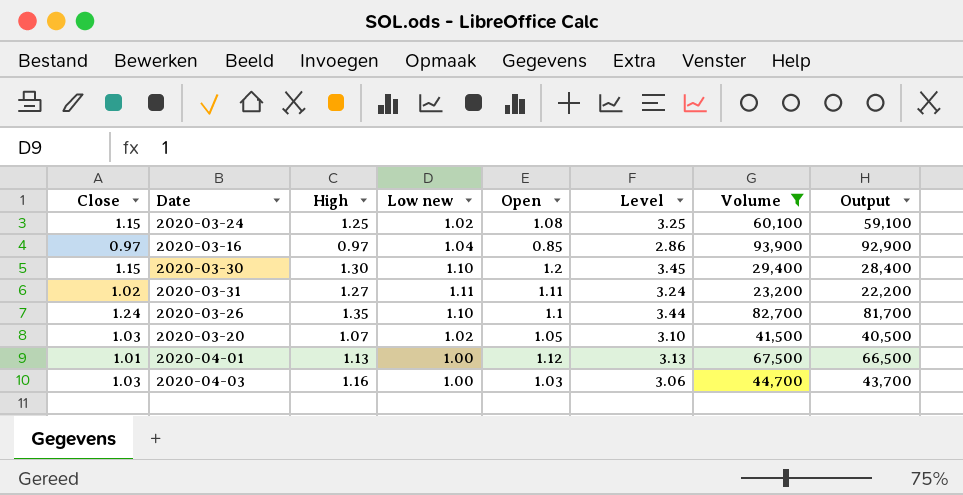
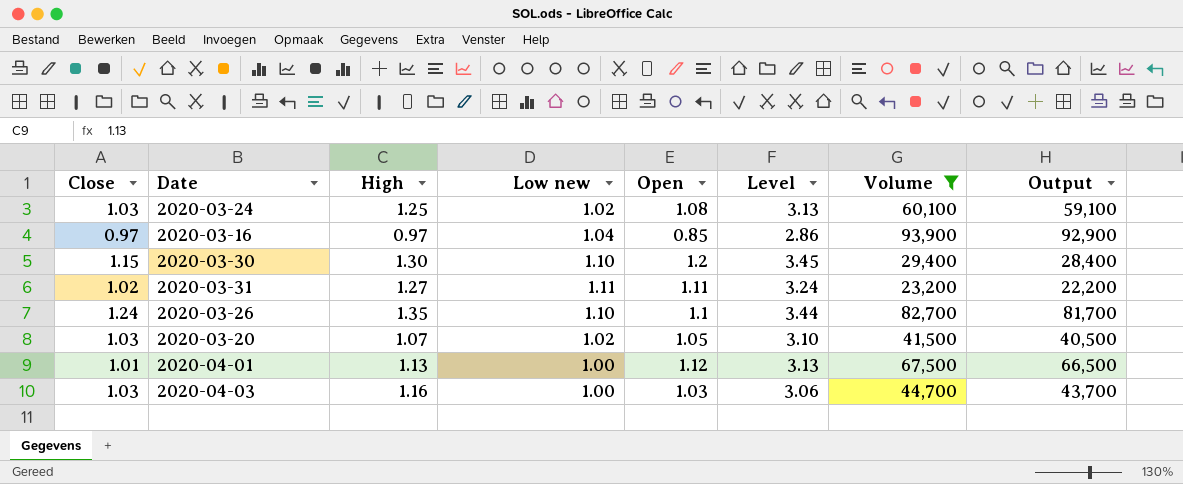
2020-03-24 | Close: 1.15 -> 1.03
2020-03-24 | Level: 3.25 -> 3.13

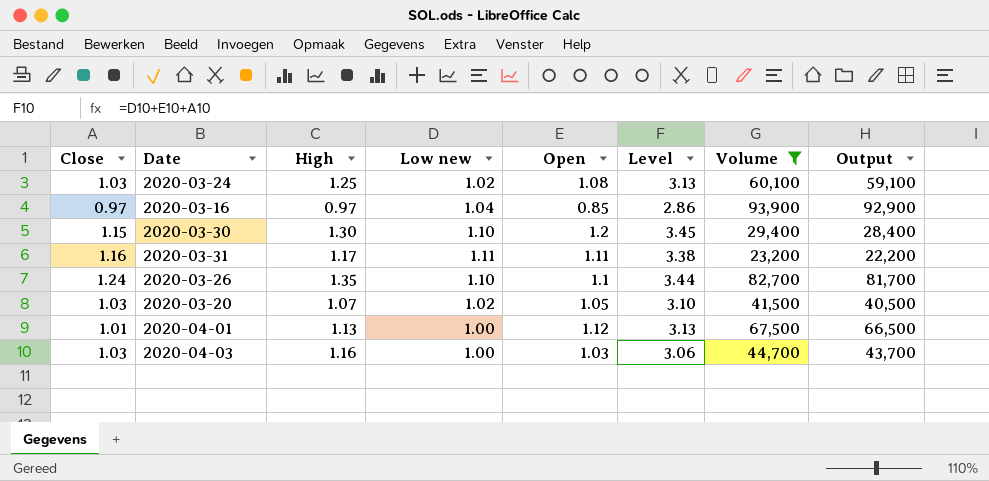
2020-03-31 | Close: 1.02 -> 1.16
2020-03-31 | High: 1.27 -> 1.17
2020-03-31 | Level: 3.24 -> 3.38

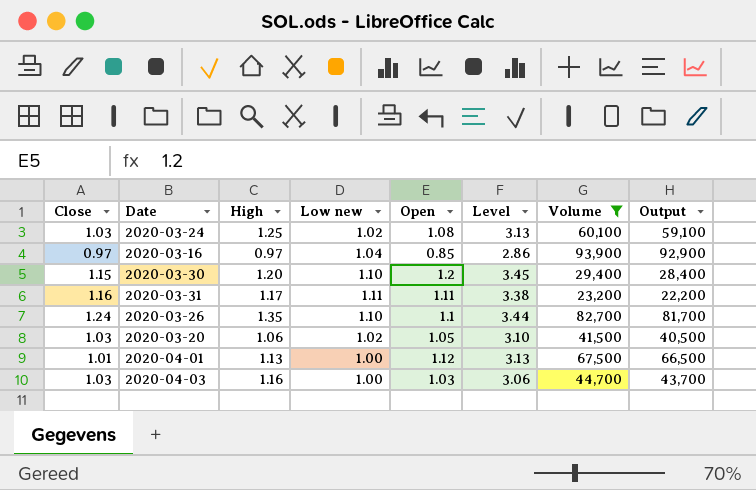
2020-03-30 | High: 1.30 -> 1.20
2020-03-20 | High: 1.07 -> 1.06

